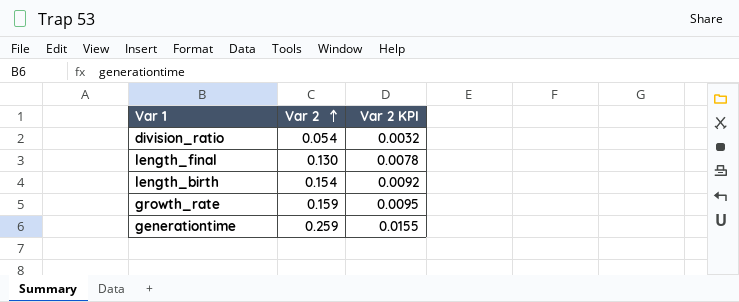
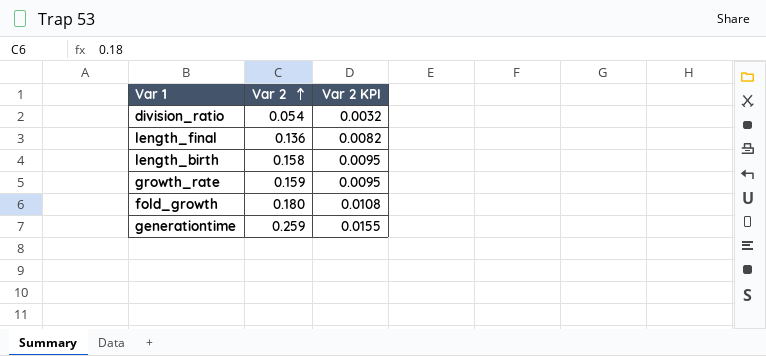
length_final | Var 2: 0.130 -> 0.136
length_final | Var 2 KPI: 0.0078 -> 0.0082
length_birth | Var 2: 0.154 -> 0.158
length_birth | Var 2 KPI: 0.0092 -> 0.0095
row fold_growth: none -> 0.180 | 0.0108

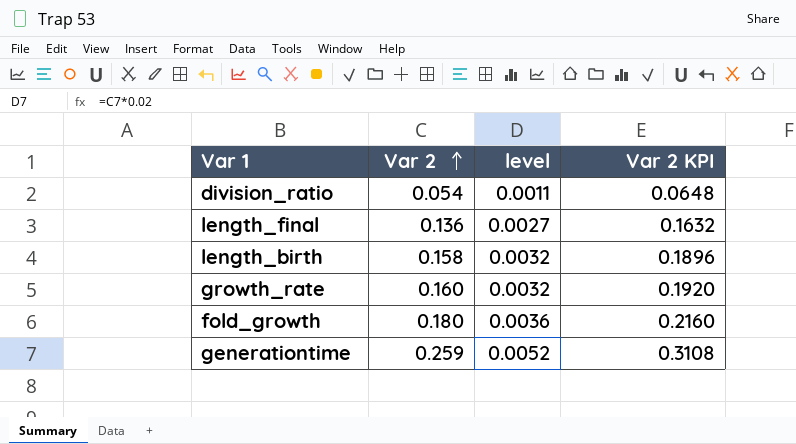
column level | formula: none -> [Var 2] * 0.02
column Var 2 KPI | formula: [Var 2] * 0.06 -> [Var 2] * 1.2
growth_rate | Var 2: 0.159 -> 0.160

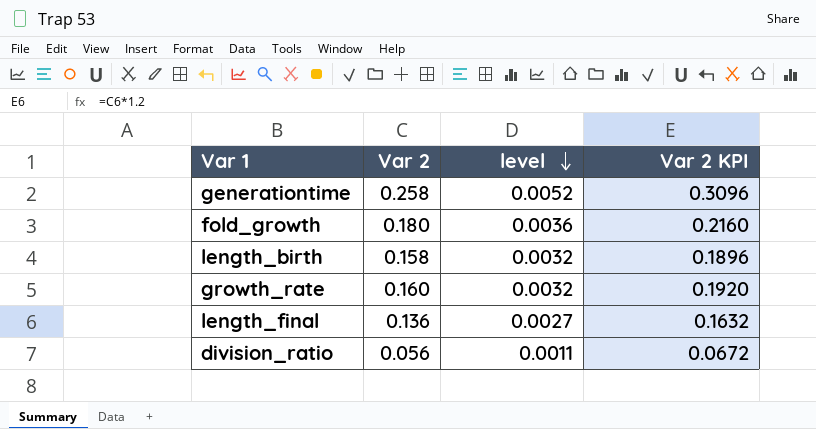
row order: Var 2 ascending -> level descending
generationtime | Var 2: 0.259 -> 0.258
generationtime | Var 2 KPI: 0.3108 -> 0.3096
division_ratio | Var 2: 0.054 -> 0.056
division_ratio | Var 2 KPI: 0.0648 -> 0.0672

